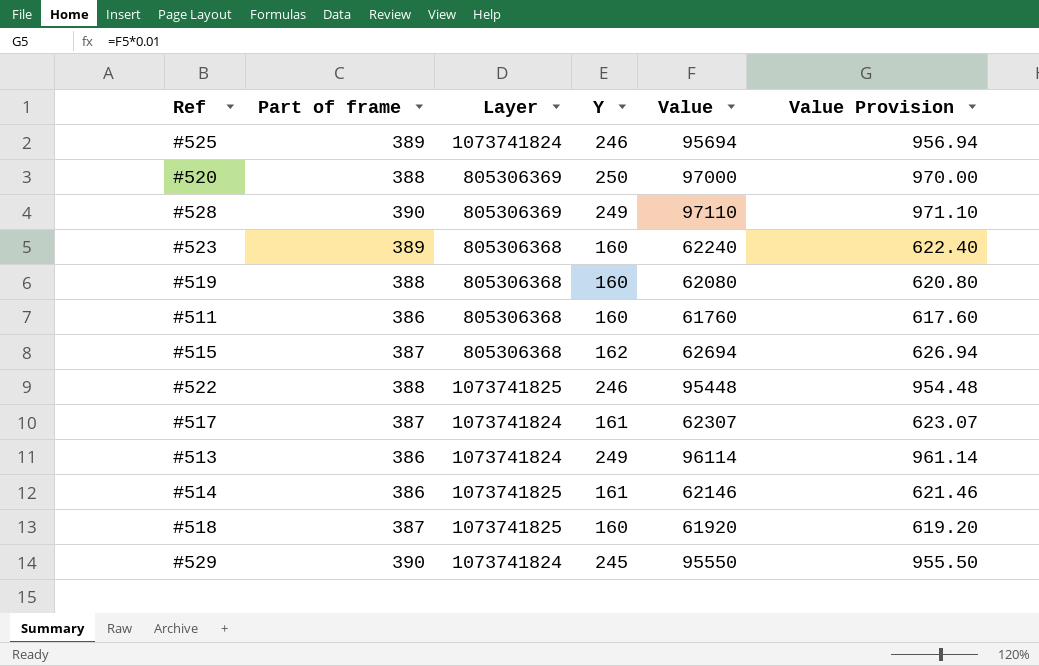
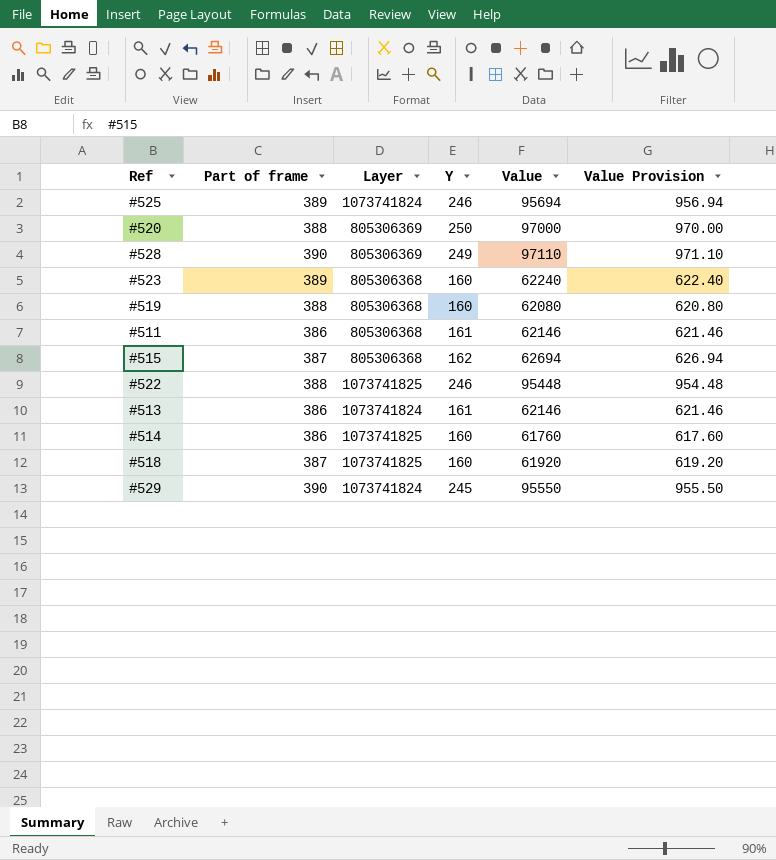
row #517: 387 | 1073741824 | 161 | 62307 | 623.07 -> none
#511 | Y: 160 -> 161
#511 | Value: 61760 -> 62146
#511 | Value Provision: 617.60 -> 621.46
#513 | Y: 249 -> 161
#513 | Value: 96114 -> 62146
#513 | Value Provision: 961.14 -> 621.46
#514 | Y: 161 -> 160
#514 | Value: 62146 -> 61760
#514 | Value Provision: 621.46 -> 617.60

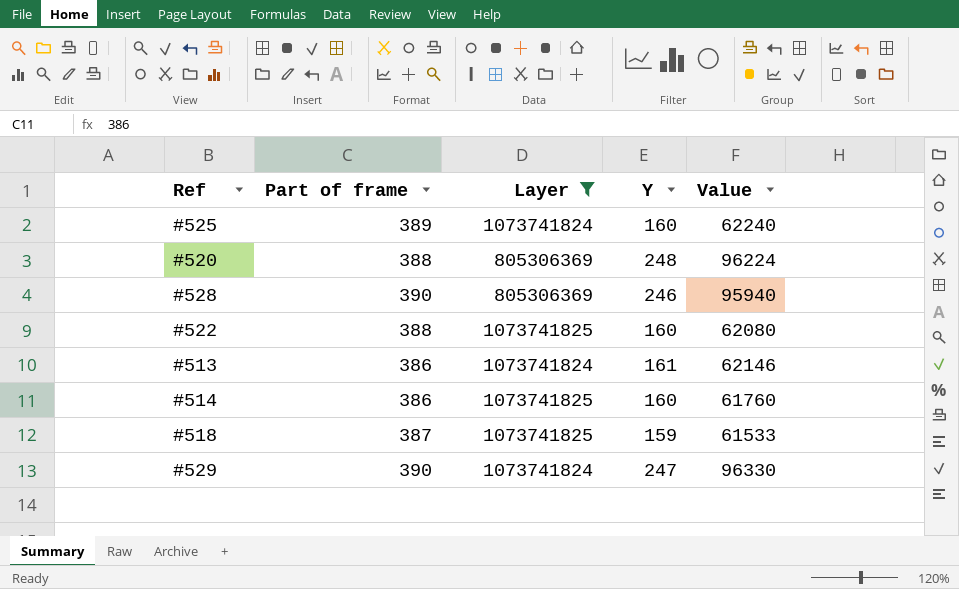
filter: none -> Layer != 805306368
column Value Provision | formula: [Value] * 0.01 -> none
#525 | Y: 246 -> 160
#525 | Value: 95694 -> 62240
#520 | Y: 250 -> 248
#520 | Value: 97000 -> 96224
#528 | Y: 249 -> 246
#528 | Value: 97110 -> 95940
#522 | Y: 246 -> 160
#522 | Value: 95448 -> 62080
#518 | Y: 160 -> 159
#518 | Value: 61920 -> 61533
#529 | Y: 245 -> 247
#529 | Value: 95550 -> 96330

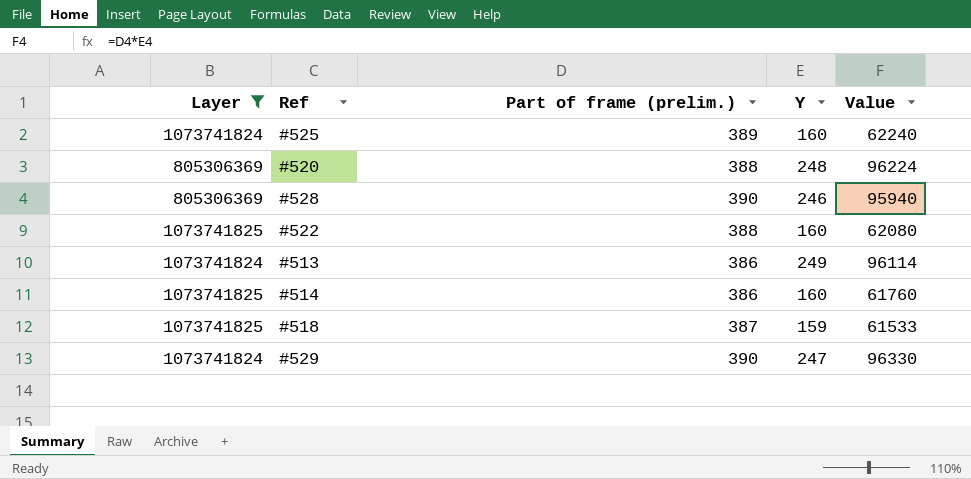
column Layer | position: 3 -> 1
column name: Part of frame -> Part of frame (prelim.)
#513 | Y: 161 -> 249
#513 | Value: 62146 -> 96114

